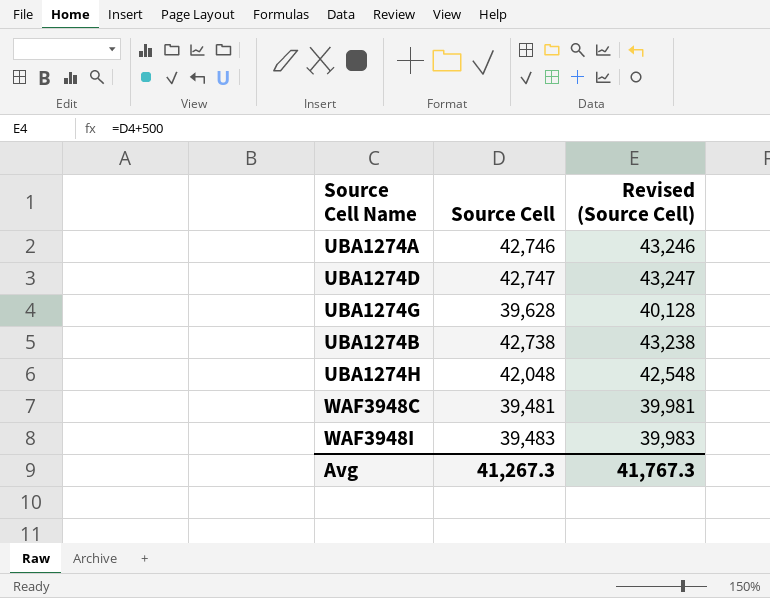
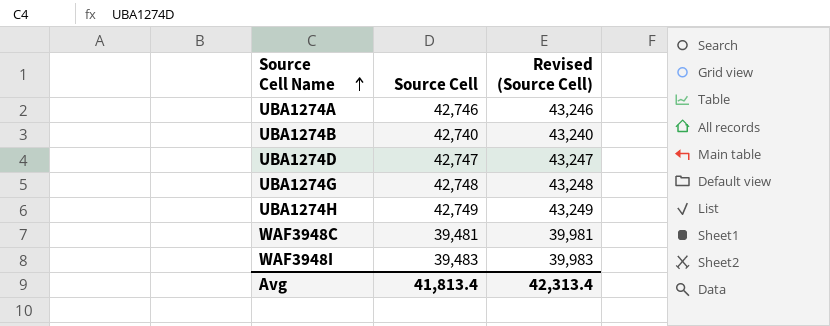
row order: none -> Source Cell Name ascending
UBA1274B | Source Cell: 42,738 -> 42,740
UBA1274B | Revised (Source Cell): 43,238 -> 43,240
UBA1274G | Source Cell: 39,628 -> 42,748
UBA1274G | Revised (Source Cell): 40,128 -> 43,248
UBA1274H | Source Cell: 42,048 -> 42,749
UBA1274H | Revised (Source Cell): 42,548 -> 43,249
Avg | Source Cell: 41,267.3 -> 41,813.4
Avg | Revised (Source Cell): 41,767.3 -> 42,313.4

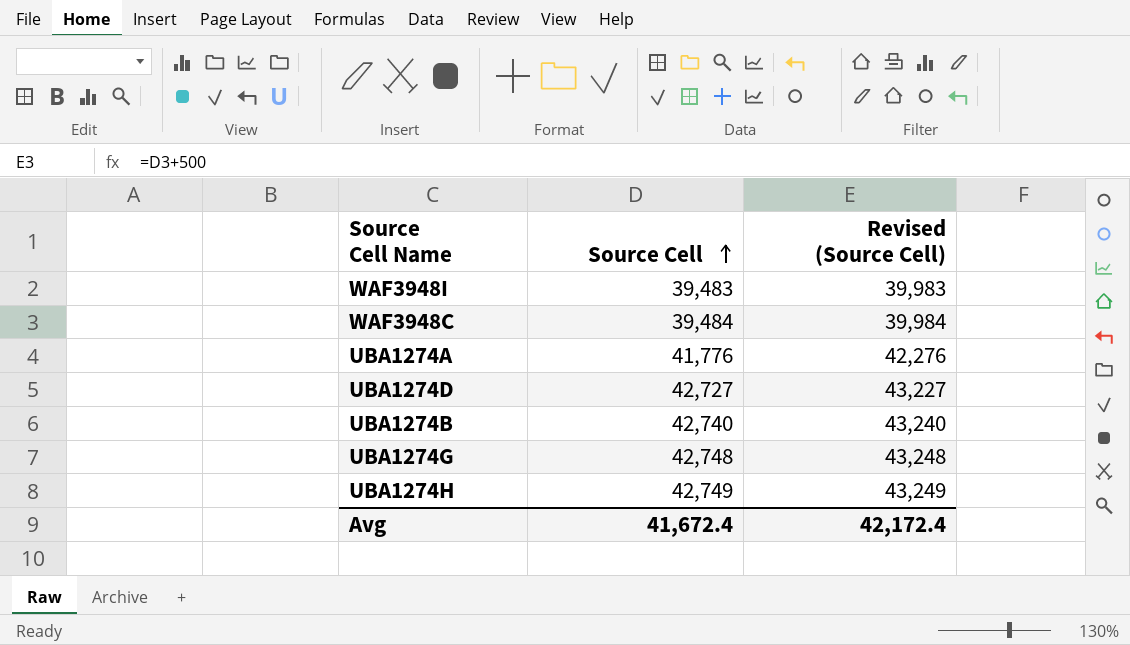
row order: Source Cell Name ascending -> Source Cell ascending
WAF3948C | Source Cell: 39,481 -> 39,484
WAF3948C | Revised (Source Cell): 39,981 -> 39,984
UBA1274A | Source Cell: 42,746 -> 41,776
UBA1274A | Revised (Source Cell): 43,246 -> 42,276
UBA1274D | Source Cell: 42,747 -> 42,727
UBA1274D | Revised (Source Cell): 43,247 -> 43,227
Avg | Source Cell: 41,813.4 -> 41,672.4
Avg | Revised (Source Cell): 42,313.4 -> 42,172.4

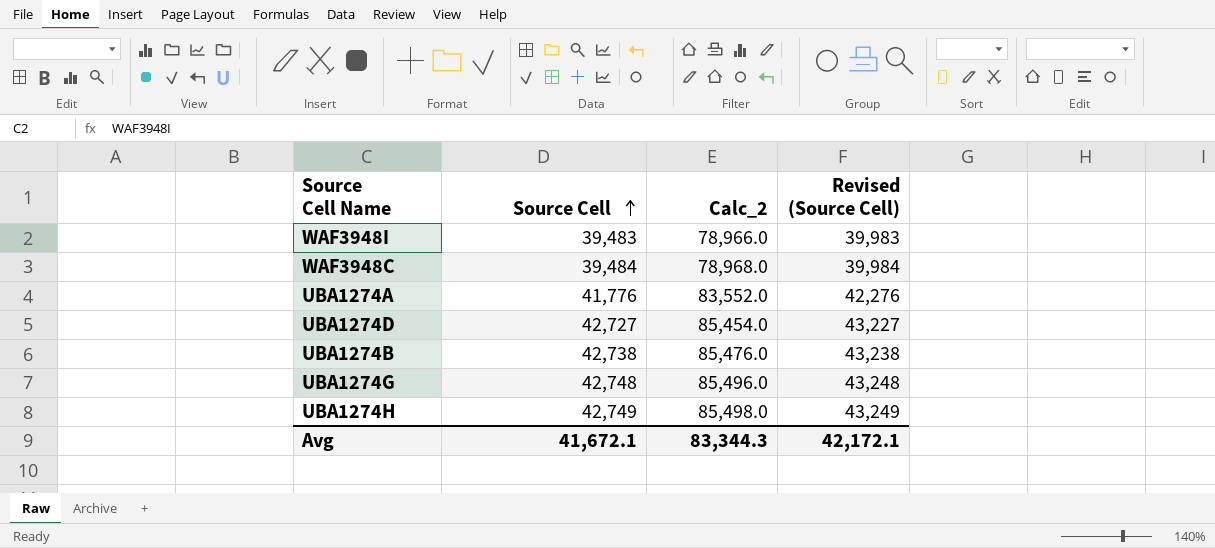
column Calc_2 | formula: none -> [Source Cell] * 2
UBA1274B | Source Cell: 42,740 -> 42,738
UBA1274B | Revised (Source Cell): 43,240 -> 43,238
Avg | Source Cell: 41,672.4 -> 41,672.1
Avg | Revised (Source Cell): 42,172.4 -> 42,172.1

